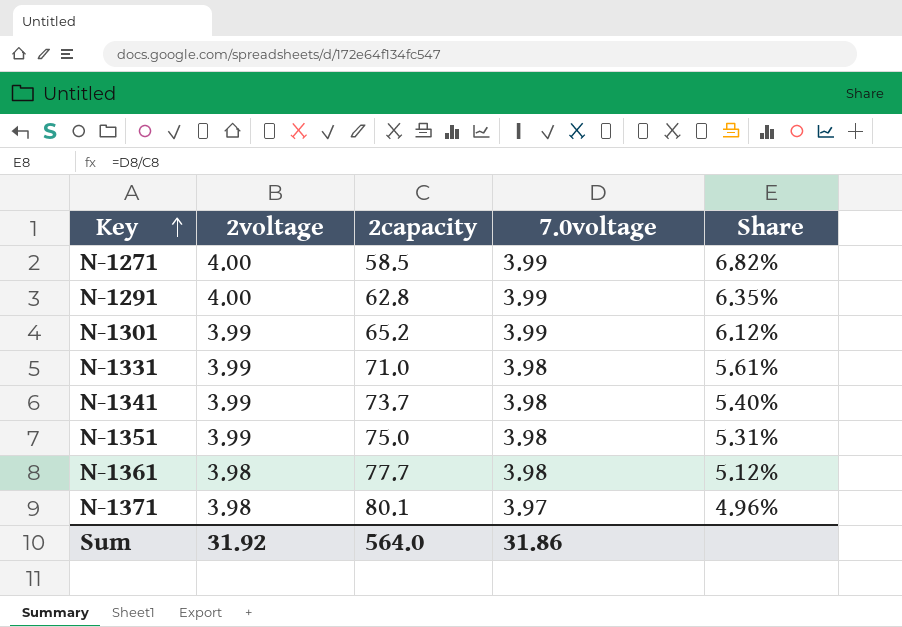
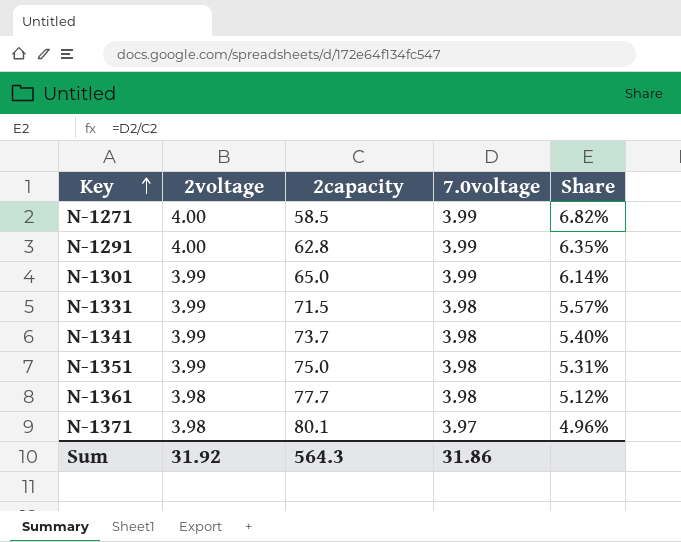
N-1301 | 2capacity: 65.2 -> 65.0
N-1301 | Share: 6.12% -> 6.14%
N-1331 | 2capacity: 71.0 -> 71.5
N-1331 | Share: 5.61% -> 5.57%
Sum | 2capacity: 564.0 -> 564.3

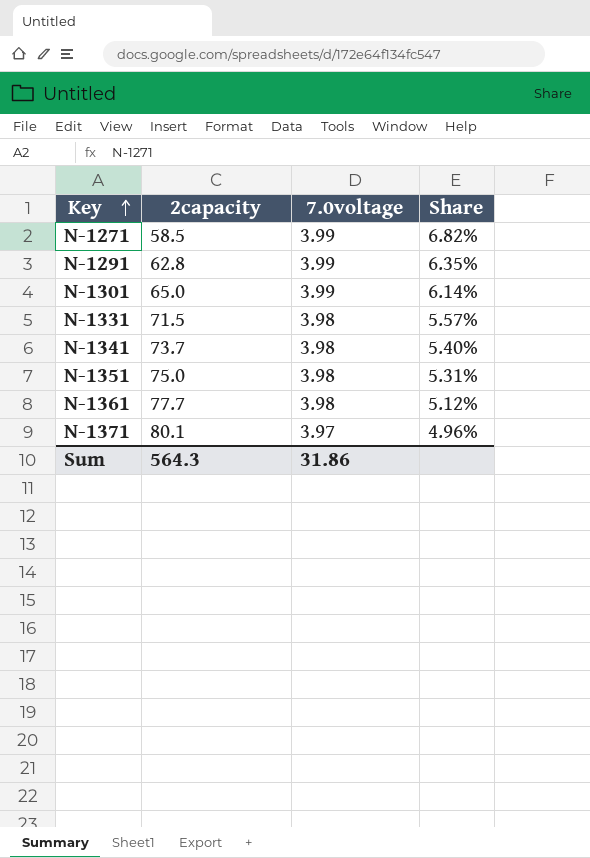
column 2voltage | position: 2 -> none

